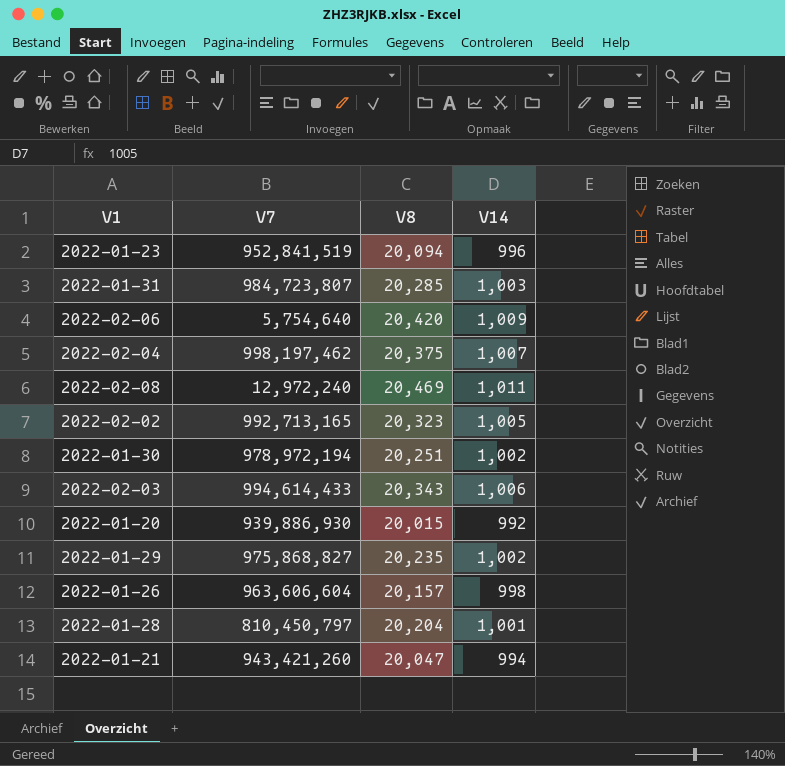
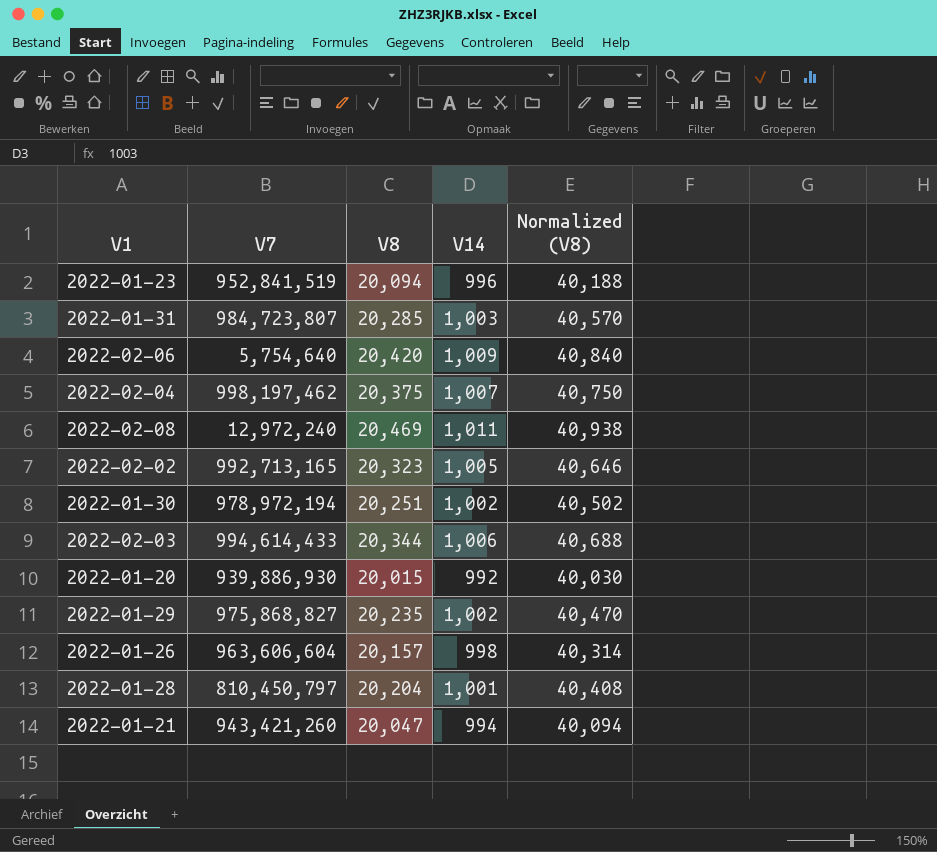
column Normalized (V8) | formula: none -> [V8] * 2
2022-02-03 | V8: 20,343 -> 20,344

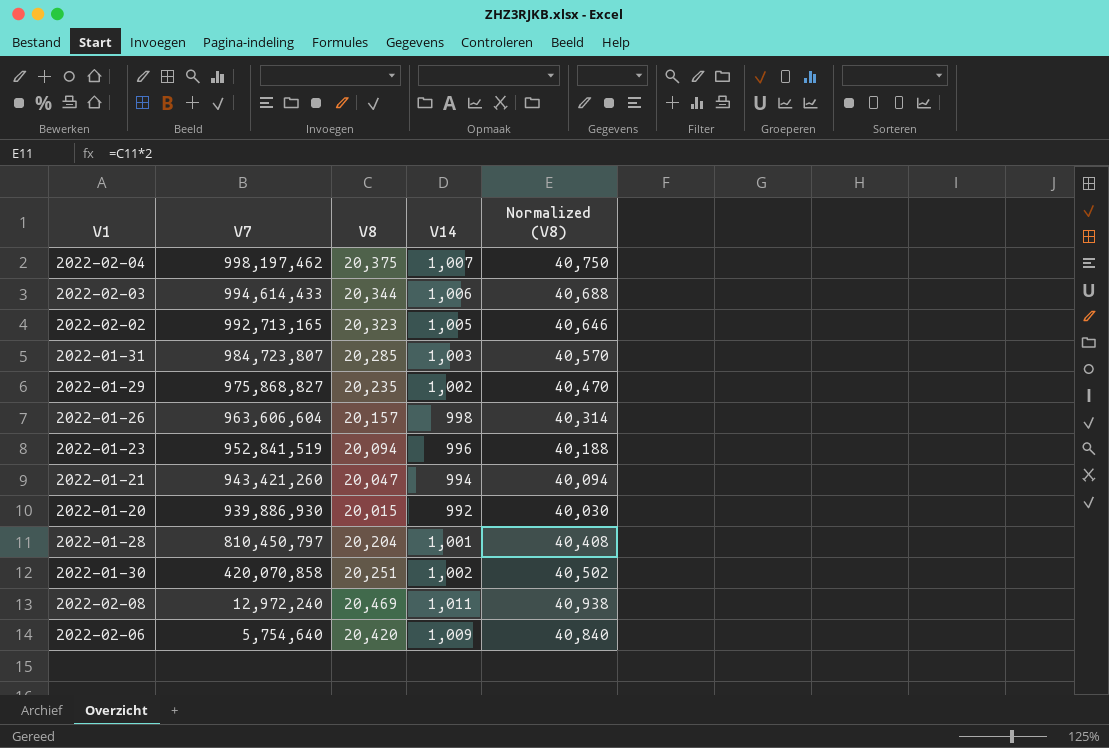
row order: none -> V7 descending
2022-01-30 | V7: 978,972,194 -> 420,070,858

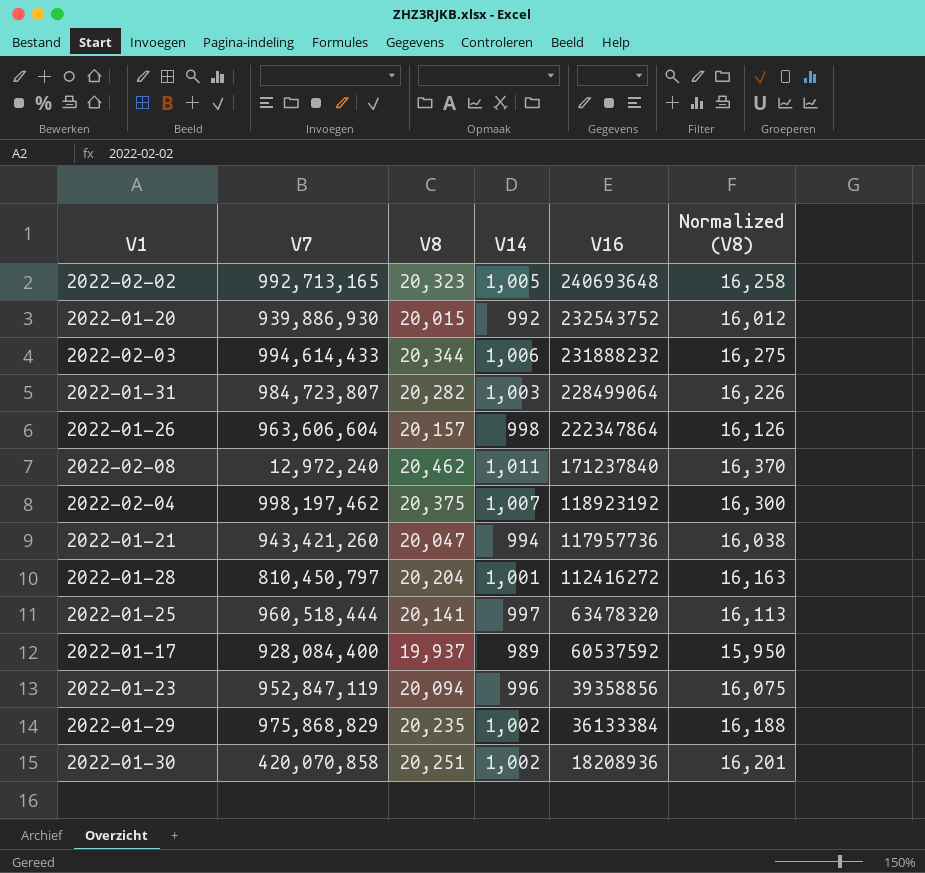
row order: V7 descending -> V16 descending
column V16 | position: none -> 5
column Normalized (V8) | formula: [V8] * 2 -> [V8] * 0.8
row 2022-02-06: 5,754,640 | 20,420 | 1,009 | 40,840 -> none
2022-01-31 | V8: 20,285 -> 20,282
2022-02-08 | V8: 20,469 -> 20,462
row 2022-01-25: none -> 960,518,444 | 20,141 | 997 | 63478320 | 16,113
row 2022-01-17: none -> 928,084,400 | 19,937 | 989 | 60537592 | 15,950
2022-01-23 | V7: 952,841,519 -> 952,847,119
2022-01-29 | V7: 975,868,827 -> 975,868,829

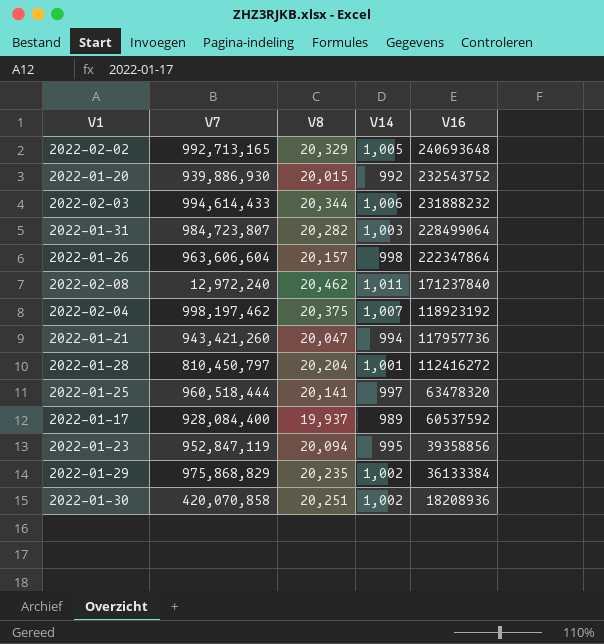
column Normalized (V8) | formula: [V8] * 0.8 -> none
2022-02-02 | V8: 20,323 -> 20,329
2022-01-23 | V14: 996 -> 995

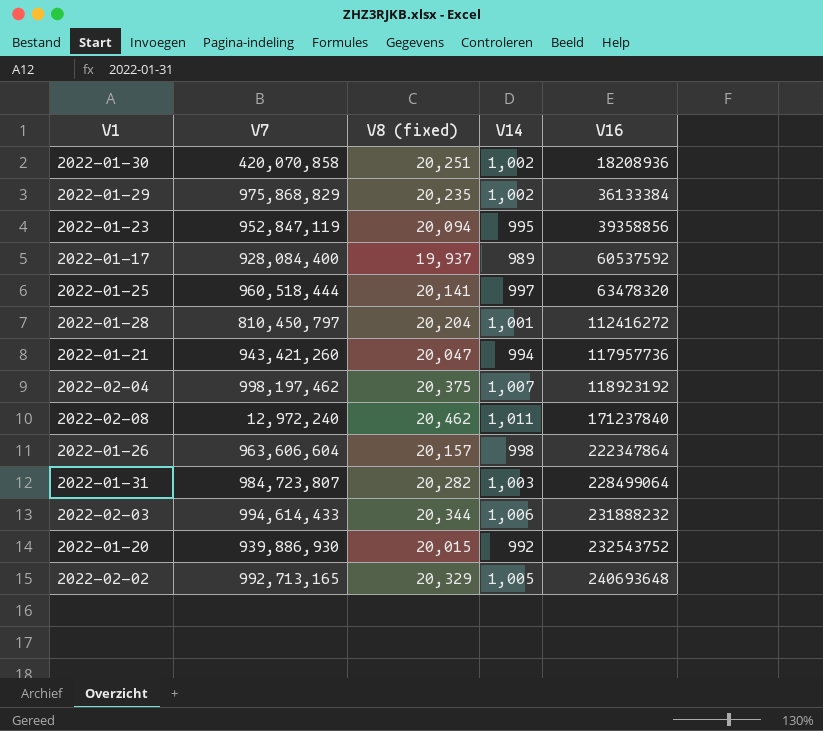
row order: V16 descending -> V16 ascending
column name: V8 -> V8 (fixed)

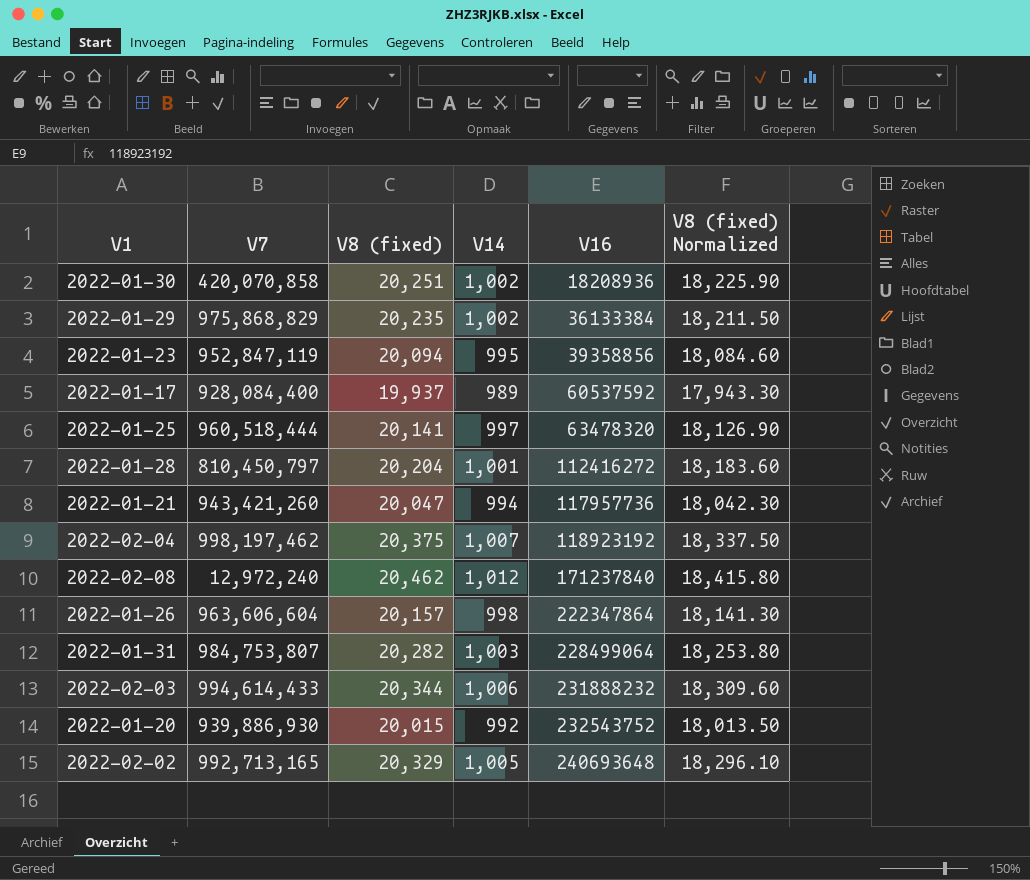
column V8 (fixed) Normalized | formula: none -> [V8 (fixed)] * 0.9
2022-02-08 | V14: 1,011 -> 1,012
2022-01-31 | V7: 984,723,807 -> 984,753,807

